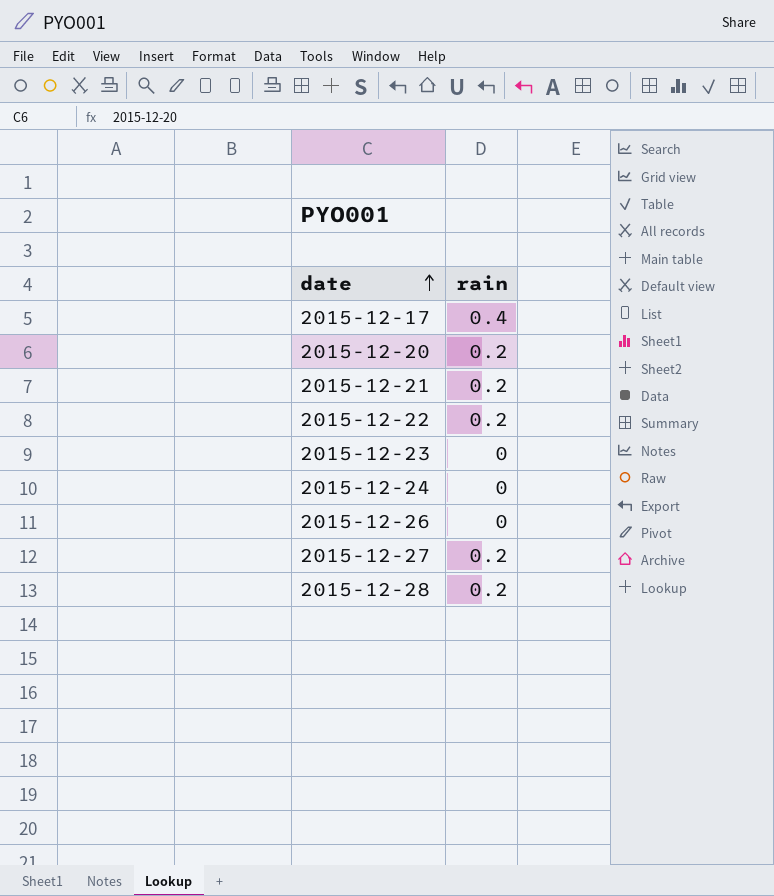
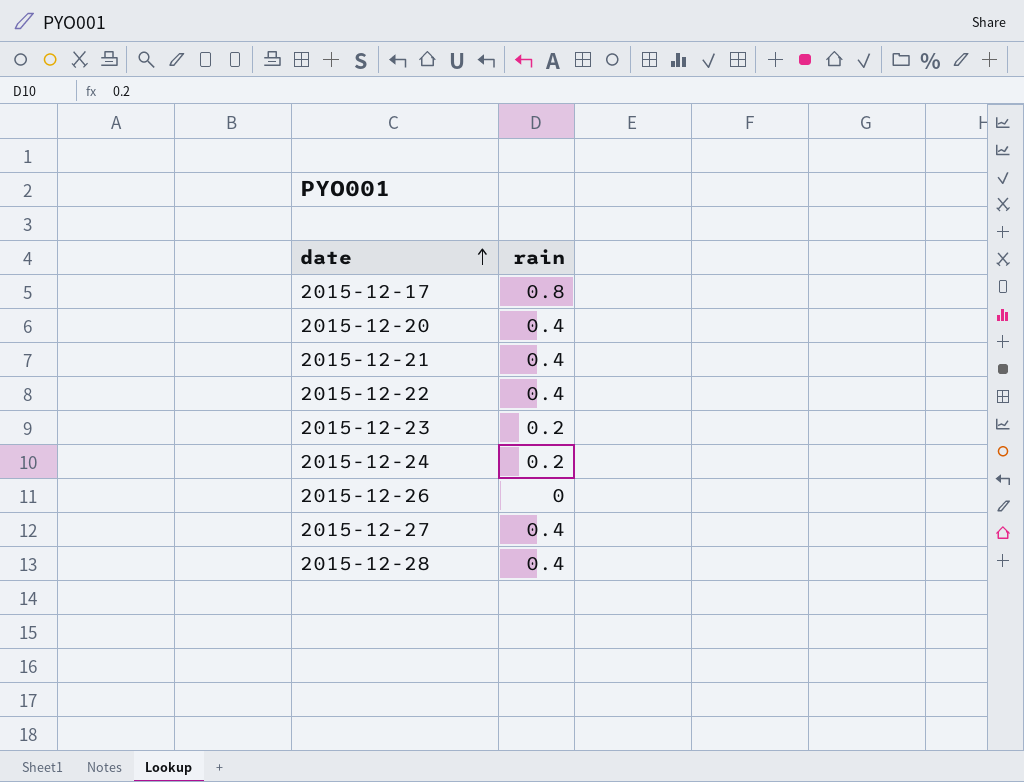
2015-12-17 | rain: 0.4 -> 0.8
2015-12-20 | rain: 0.2 -> 0.4
2015-12-21 | rain: 0.2 -> 0.4
2015-12-22 | rain: 0.2 -> 0.4
2015-12-23 | rain: 0 -> 0.2
2015-12-24 | rain: 0 -> 0.2
2015-12-27 | rain: 0.2 -> 0.4
2015-12-28 | rain: 0.2 -> 0.4

